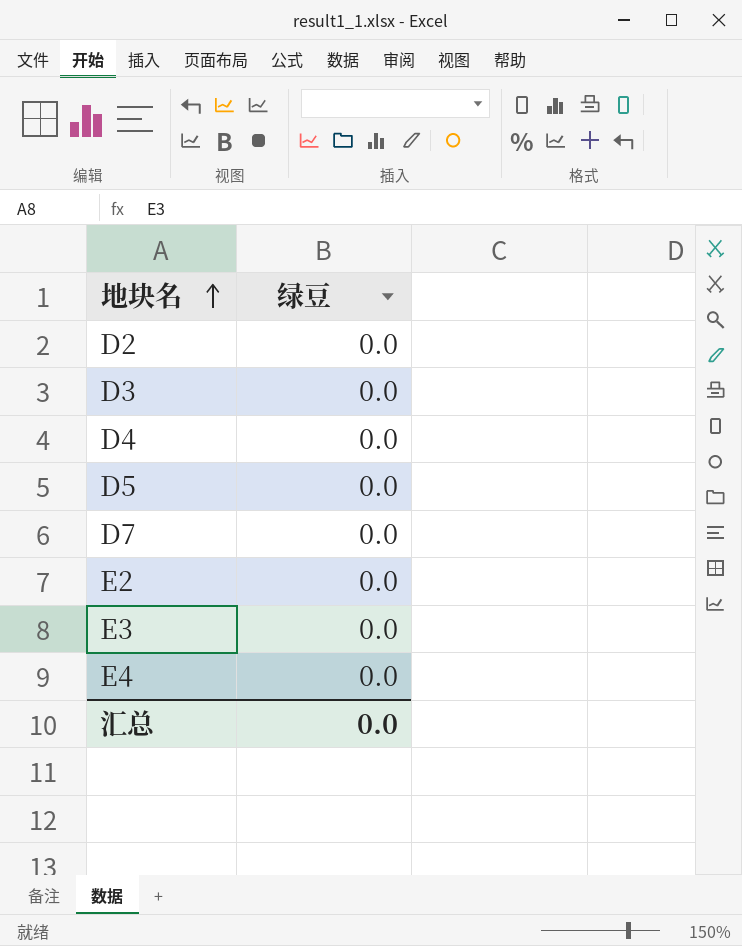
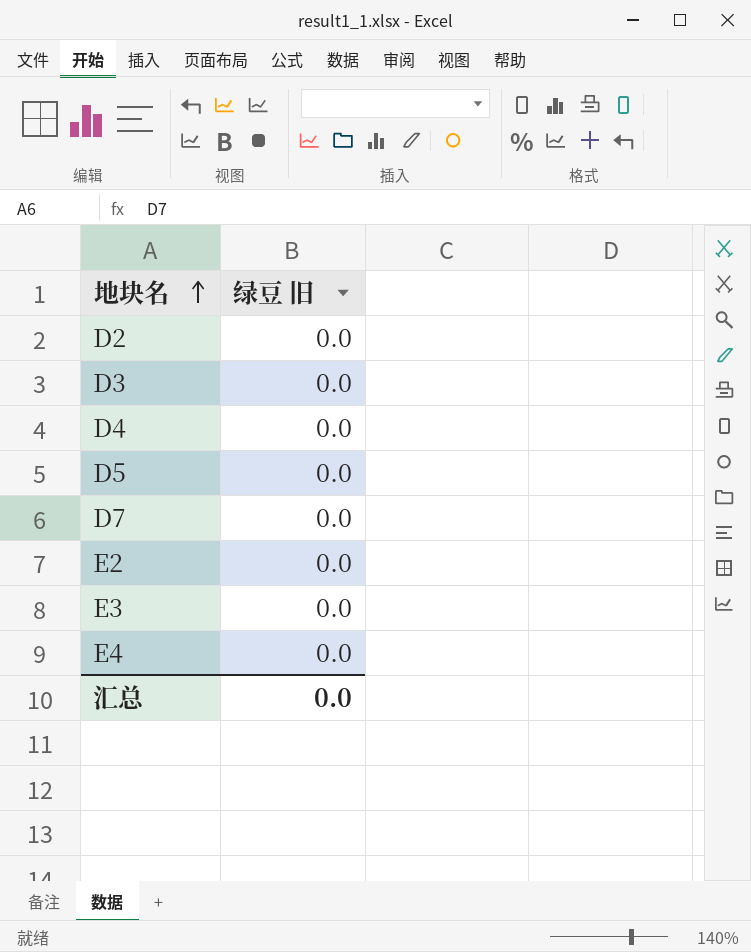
column name: 绿豆 -> 绿豆 旧

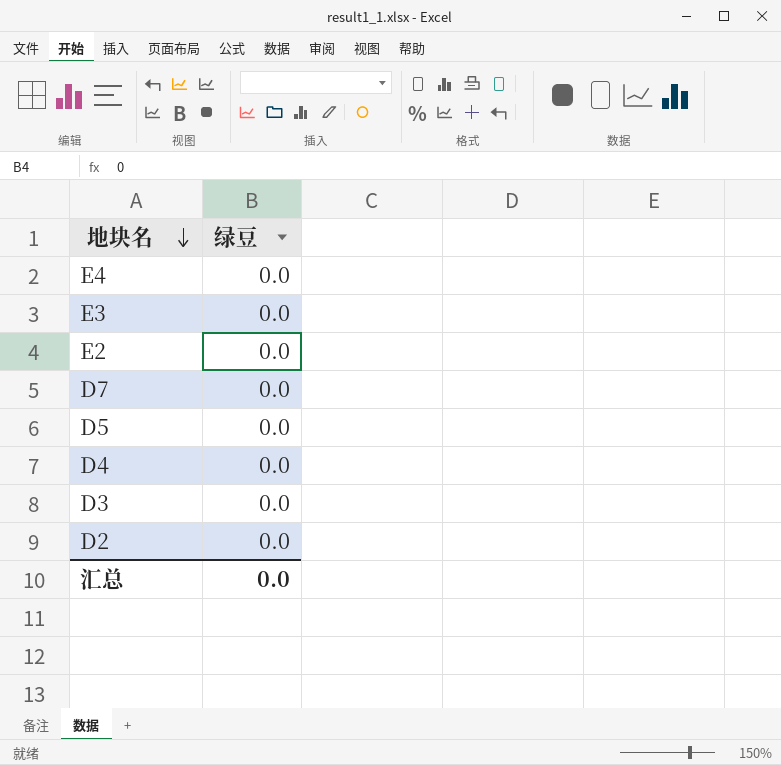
row order: 地块名 ascending -> 地块名 descending
column name: 绿豆 旧 -> 绿豆

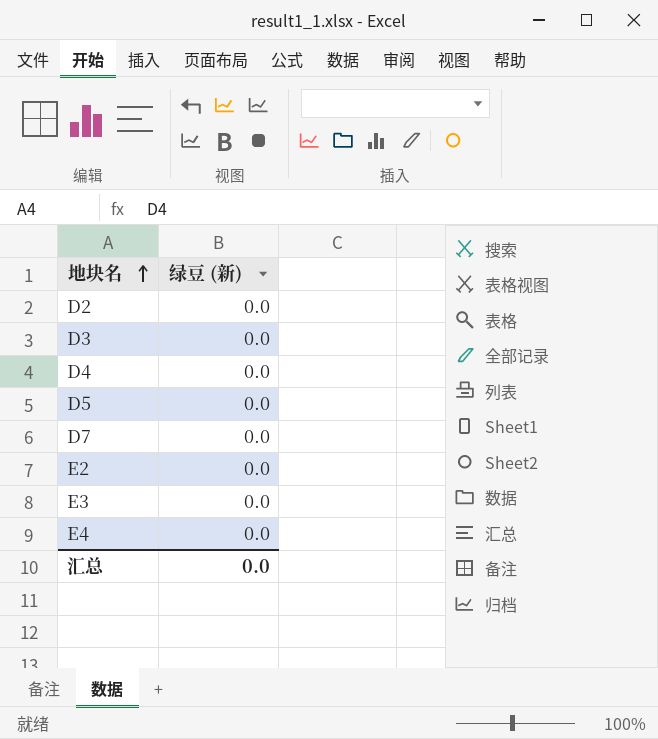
row order: 地块名 descending -> 地块名 ascending
column name: 绿豆 -> 绿豆 (新)

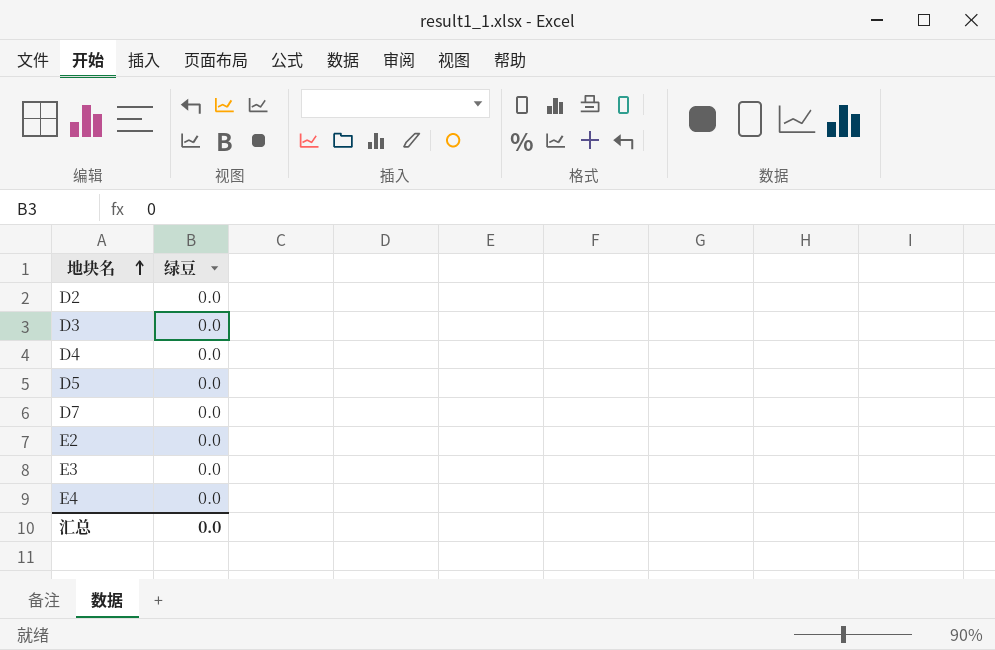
column name: 绿豆 (新) -> 绿豆

